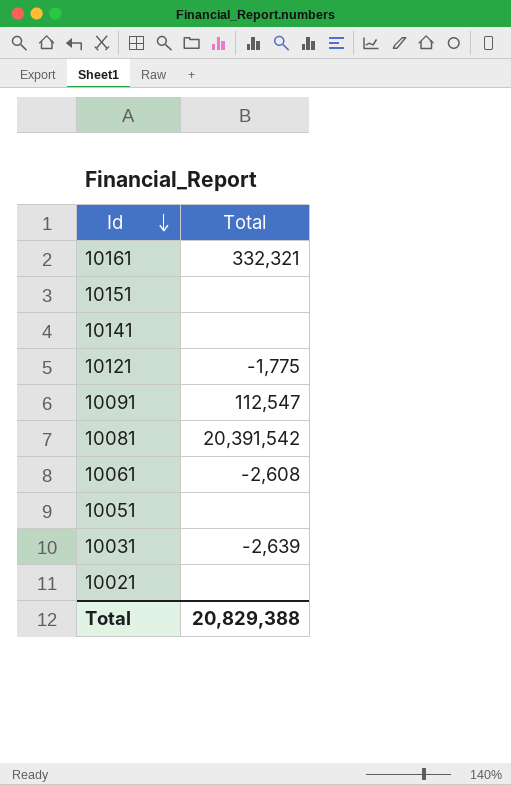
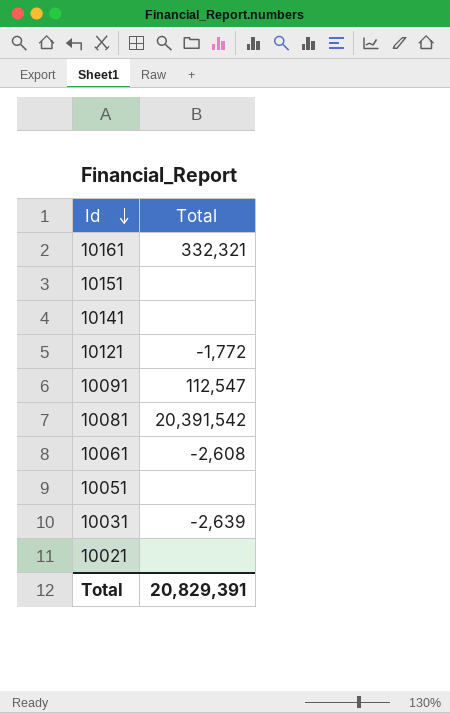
10121 | Total: -1,775 -> -1,772
Total | Total: 20,829,388 -> 20,829,391

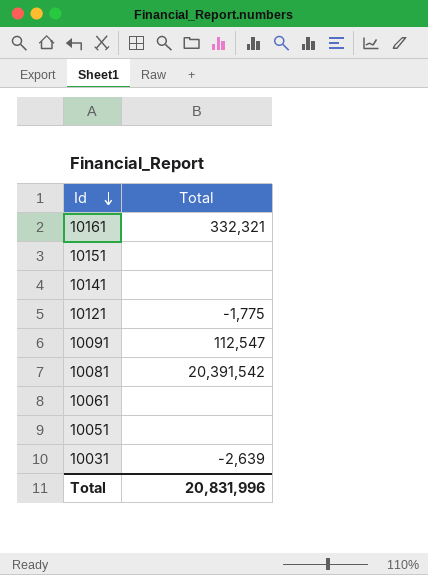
row 10021: none -> none
10121 | Total: -1,772 -> -1,775
10061 | Total: -2,608 -> none
Total | Total: 20,829,391 -> 20,831,996

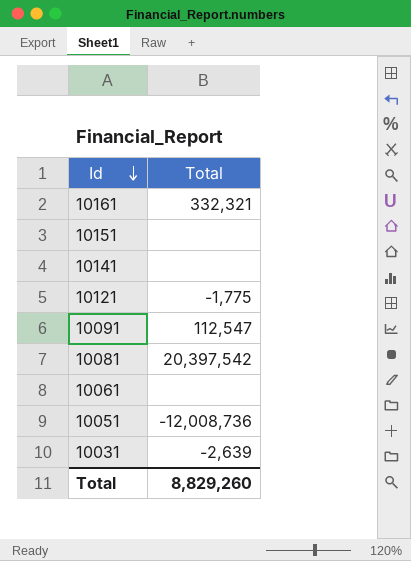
10081 | Total: 20,391,542 -> 20,397,542
10051 | Total: none -> -12,008,736
Total | Total: 20,831,996 -> 8,829,260

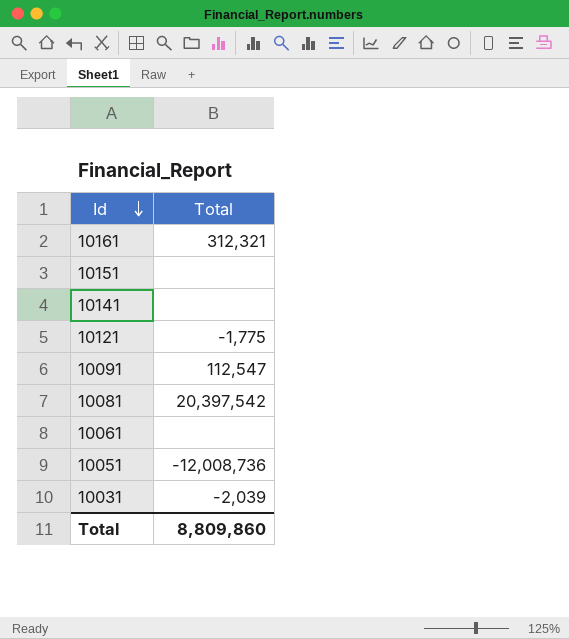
10161 | Total: 332,321 -> 312,321
10031 | Total: -2,639 -> -2,039
Total | Total: 8,829,260 -> 8,809,860

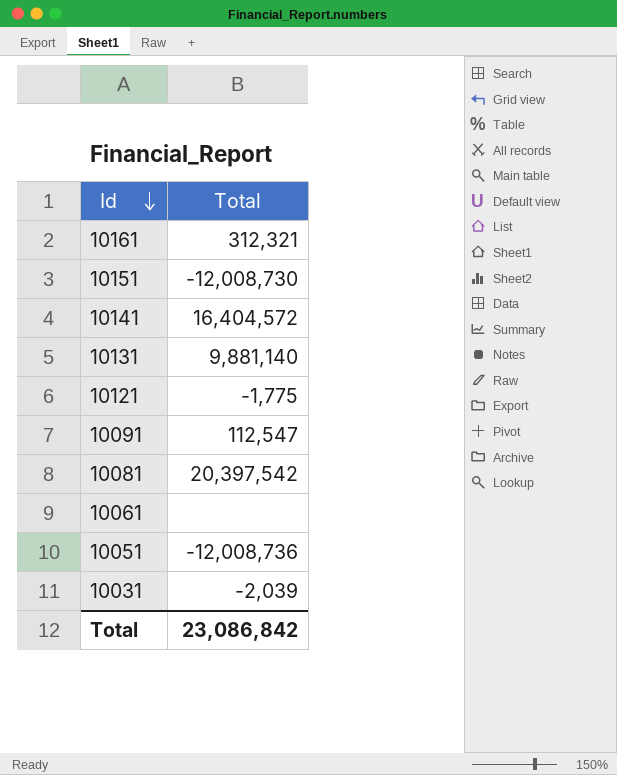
10151 | Total: none -> -12,008,730
10141 | Total: none -> 16,404,572
row 10131: none -> 9,881,140
Total | Total: 8,809,860 -> 23,086,842

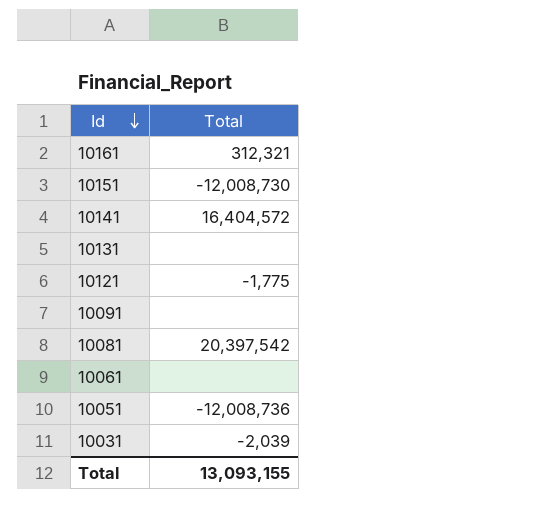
10131 | Total: 9,881,140 -> none
10091 | Total: 112,547 -> none
Total | Total: 23,086,842 -> 13,093,155

